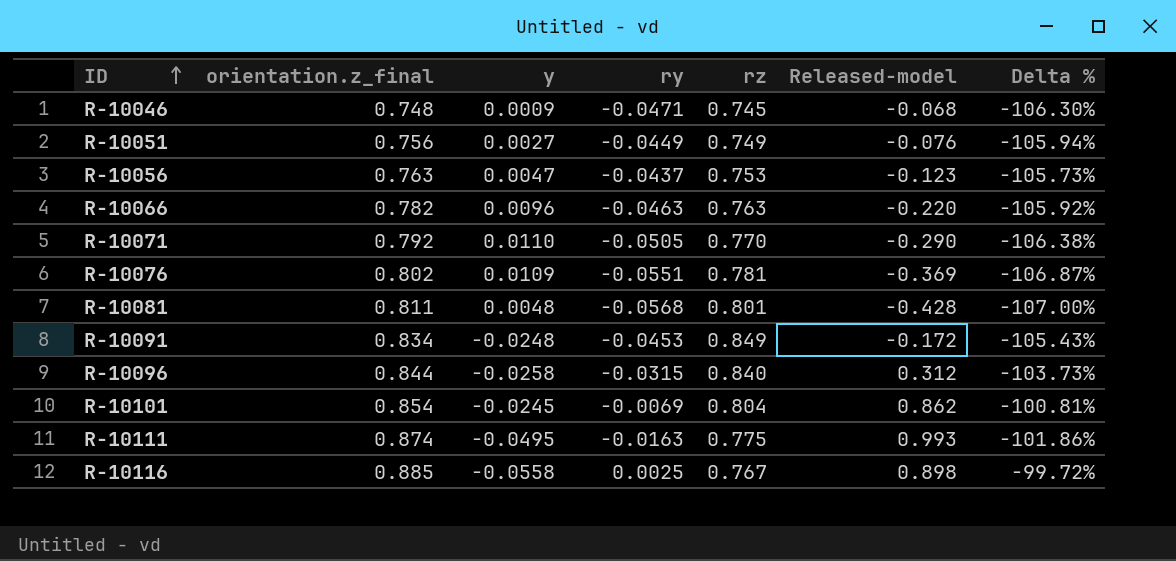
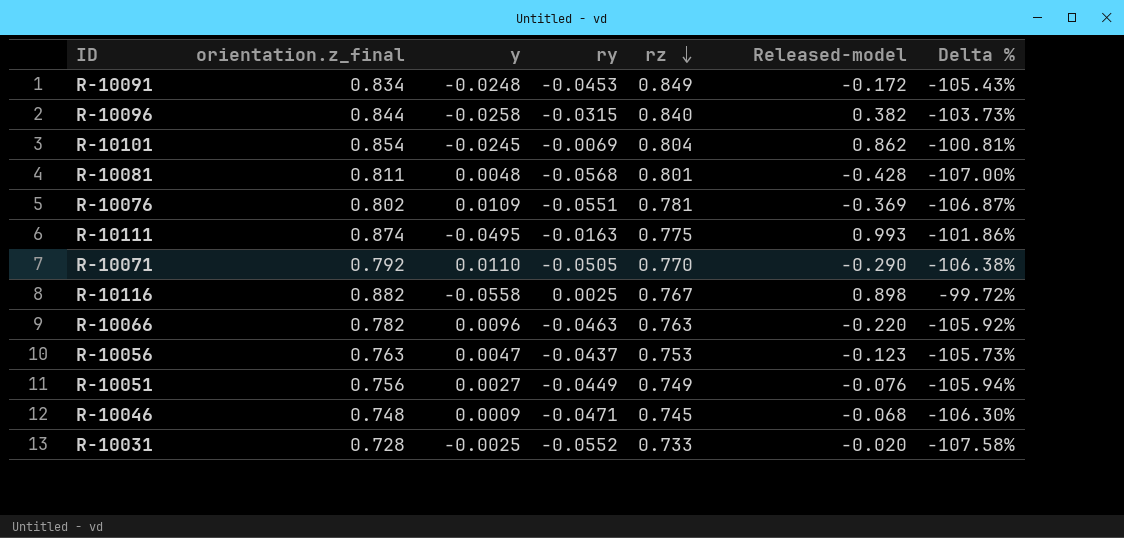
row order: ID ascending -> rz descending
R-10096 | Released-model: 0.312 -> 0.382
R-10116 | orientation.z_final: 0.885 -> 0.882
row R-10031: none -> 0.728 | -0.0025 | -0.0552 | 0.733 | -0.020 | -107.58%

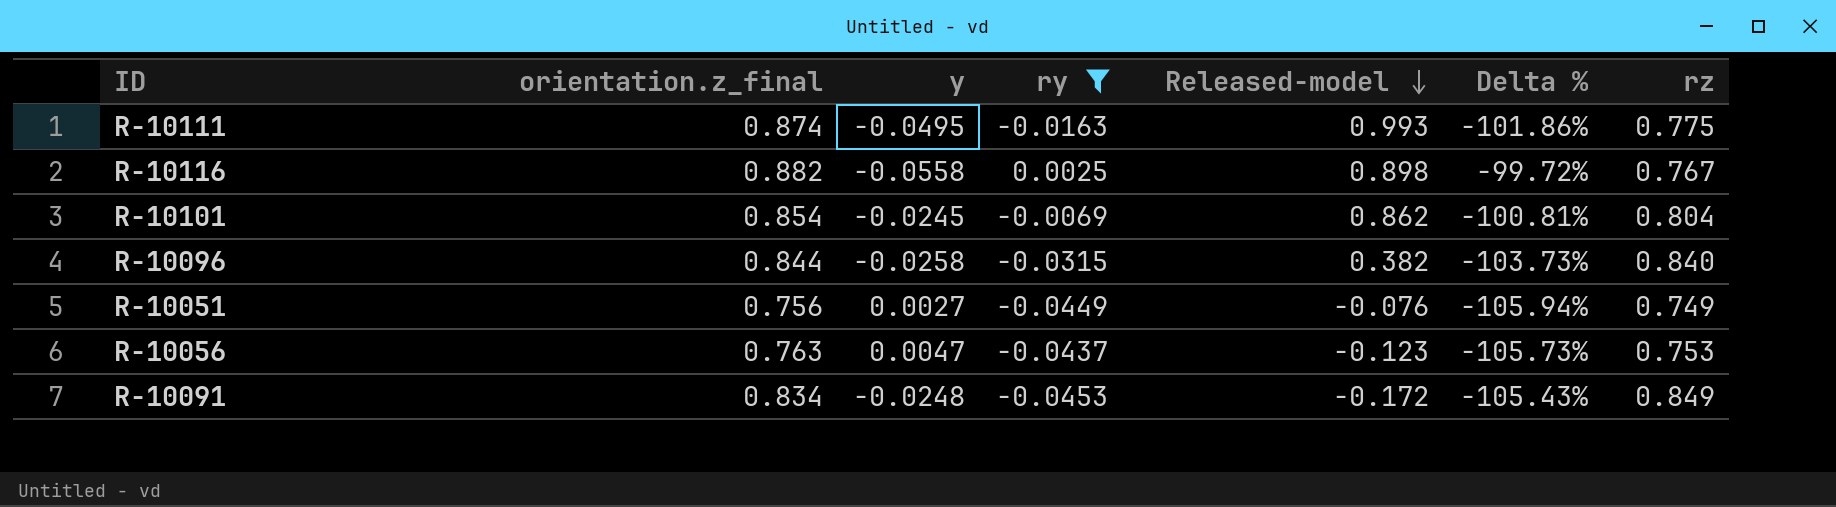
filter: none -> ry >= -0.0453
row order: rz descending -> Released-model descending
column rz | position: 5 -> 7

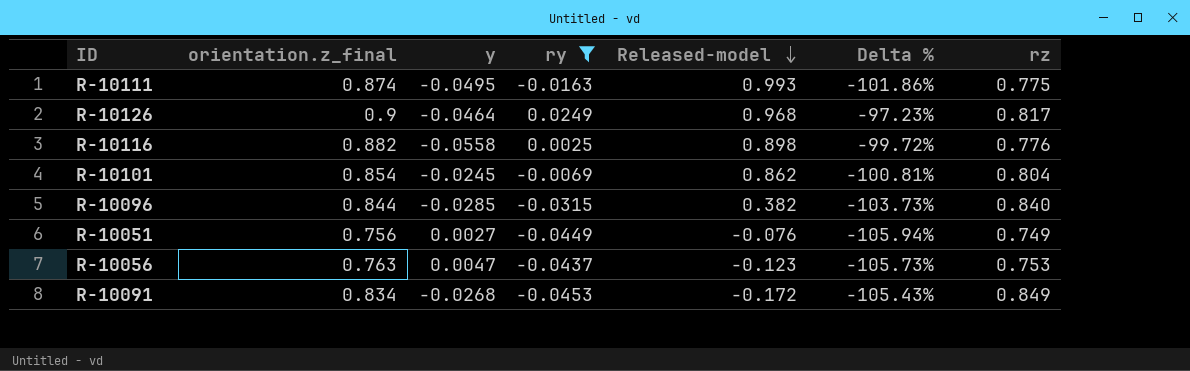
row R-10126: none -> 0.9 | -0.0464 | 0.0249 | 0.968 | -97.23% | 0.817
R-10116 | rz: 0.767 -> 0.776
R-10096 | y: -0.0258 -> -0.0285
R-10091 | y: -0.0248 -> -0.0268

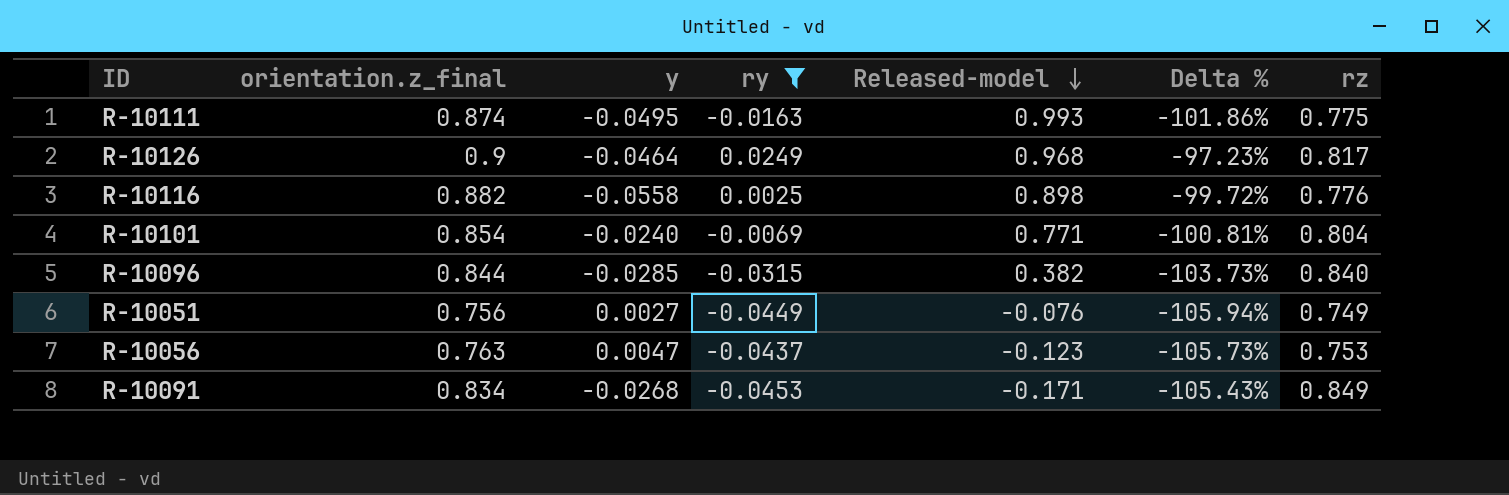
R-10101 | y: -0.0245 -> -0.0240
R-10101 | Released-model: 0.862 -> 0.771
R-10091 | Released-model: -0.172 -> -0.171

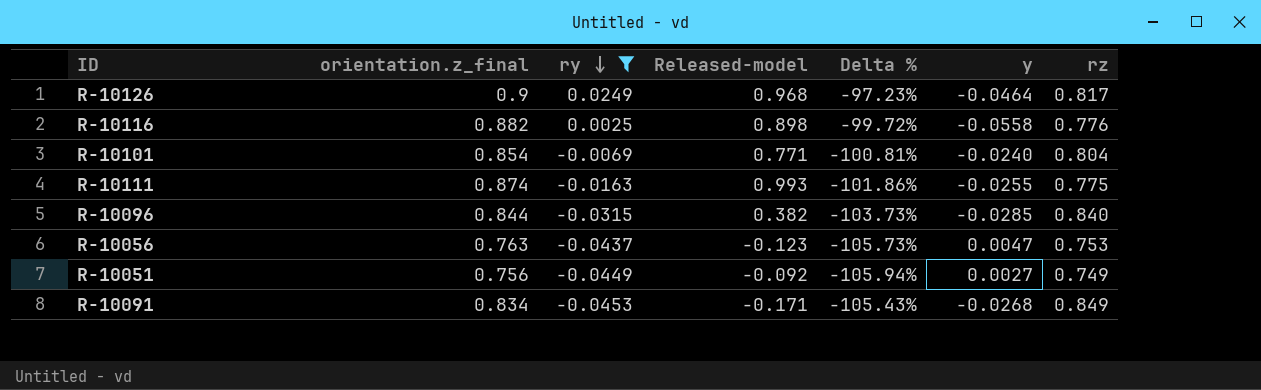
row order: Released-model descending -> ry descending
column y | position: 3 -> 6
R-10111 | y: -0.0495 -> -0.0255
R-10051 | Released-model: -0.076 -> -0.092

